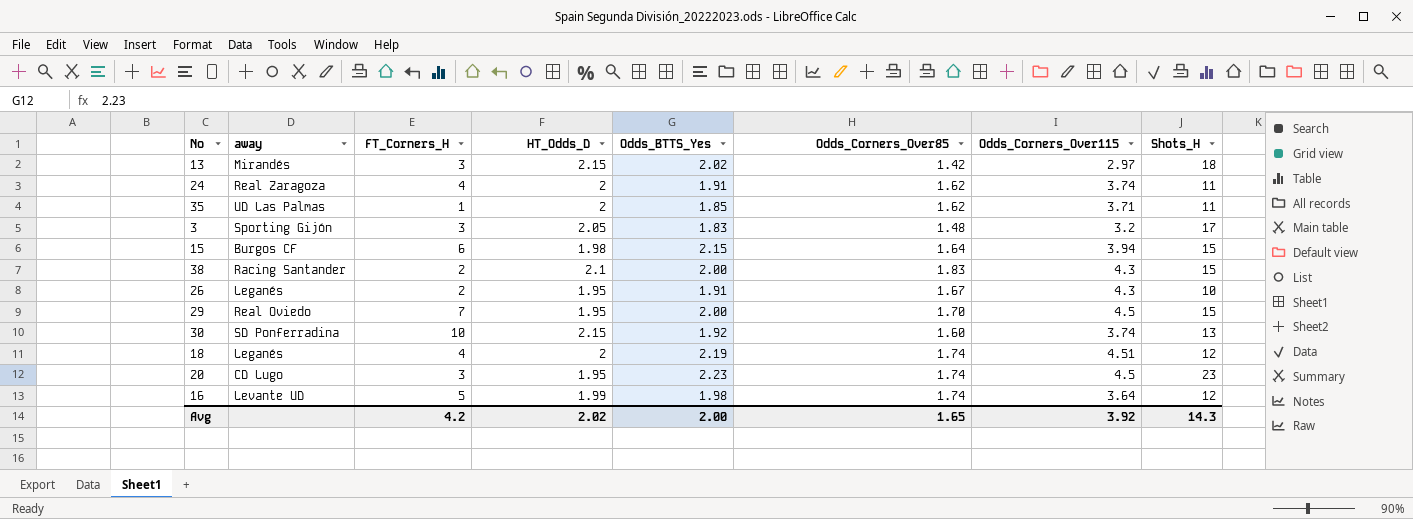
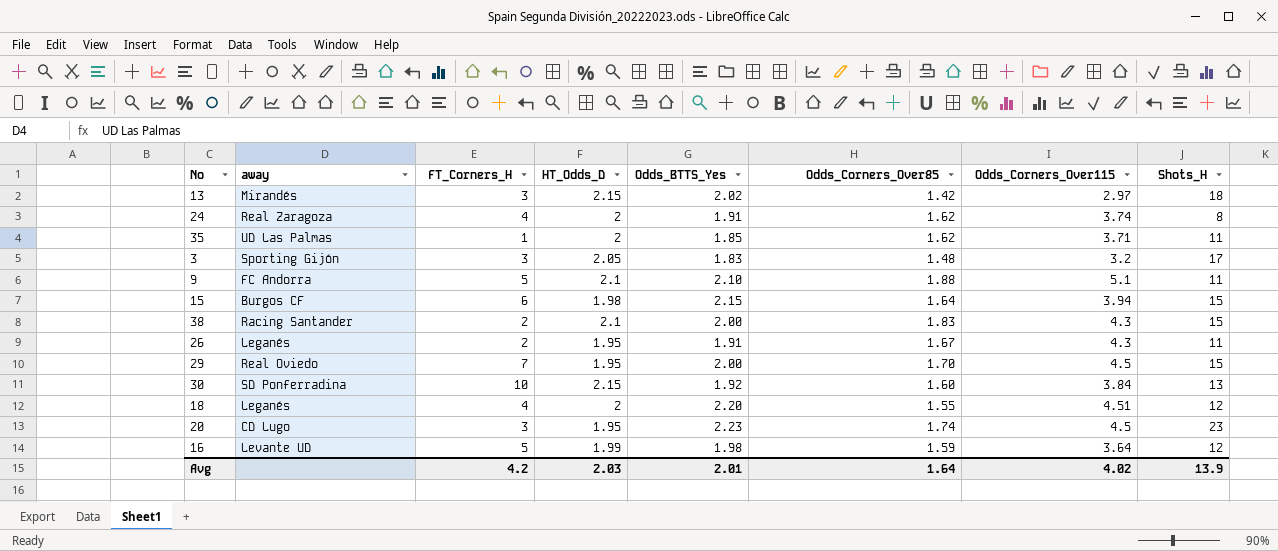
24 | Shots_H: 11 -> 8
row 9: none -> FC Andorra | 5 | 2.1 | 2.10 | 1.88 | 5.1 | 11
26 | Shots_H: 10 -> 11
30 | Odds_Corners_Over115: 3.74 -> 3.84
18 | Odds_BTTS_Yes: 2.19 -> 2.20
18 | Odds_Corners_Over85: 1.74 -> 1.55
16 | Odds_Corners_Over85: 1.74 -> 1.59
Avg | HT_Odds_D: 2.02 -> 2.03
Avg | Odds_BTTS_Yes: 2.00 -> 2.01
Avg | Odds_Corners_Over85: 1.65 -> 1.64
Avg | Odds_Corners_Over115: 3.92 -> 4.02
Avg | Shots_H: 14.3 -> 13.9

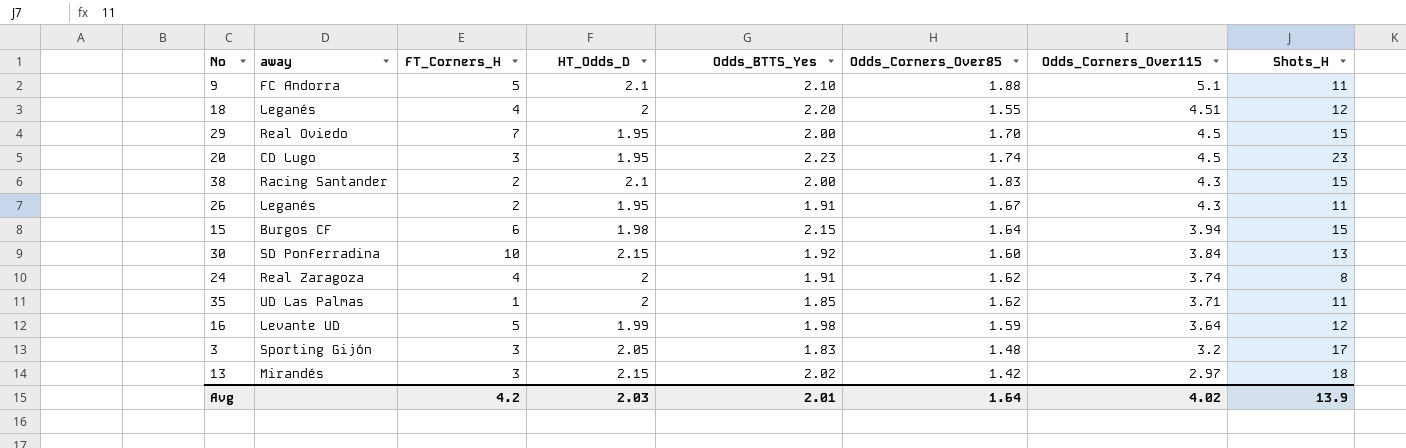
row order: none -> Odds_Corners_Over115 descending

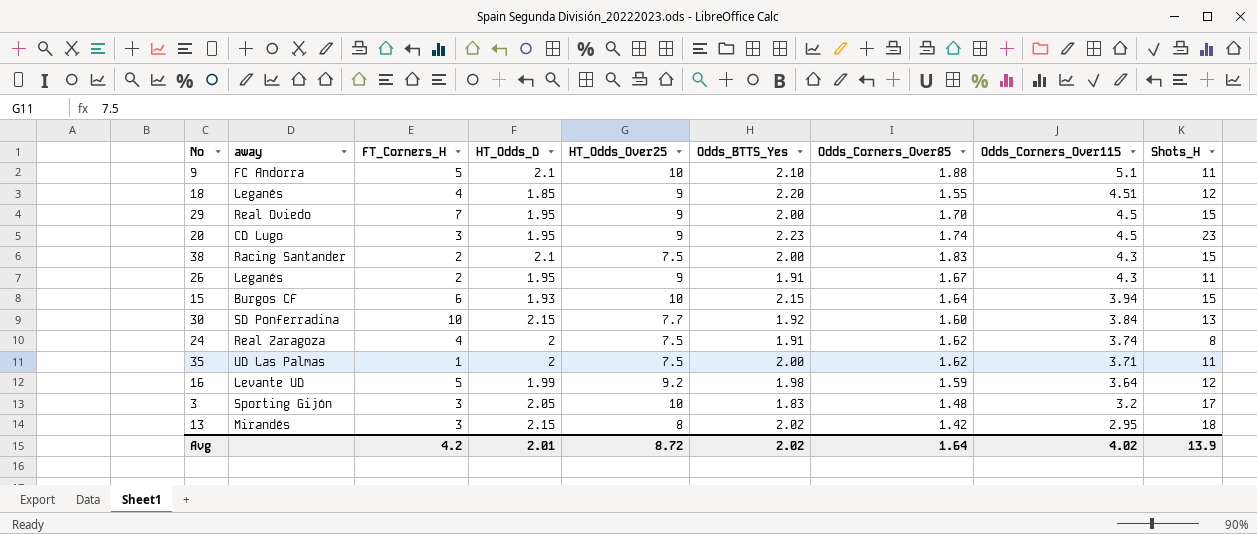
column HT_Odds_Over25 | position: none -> 5
18 | HT_Odds_D: 2 -> 1.85
15 | HT_Odds_D: 1.98 -> 1.93
35 | Odds_BTTS_Yes: 1.85 -> 2.00
13 | Odds_Corners_Over115: 2.97 -> 2.95
Avg | HT_Odds_D: 2.03 -> 2.01
Avg | Odds_BTTS_Yes: 2.01 -> 2.02

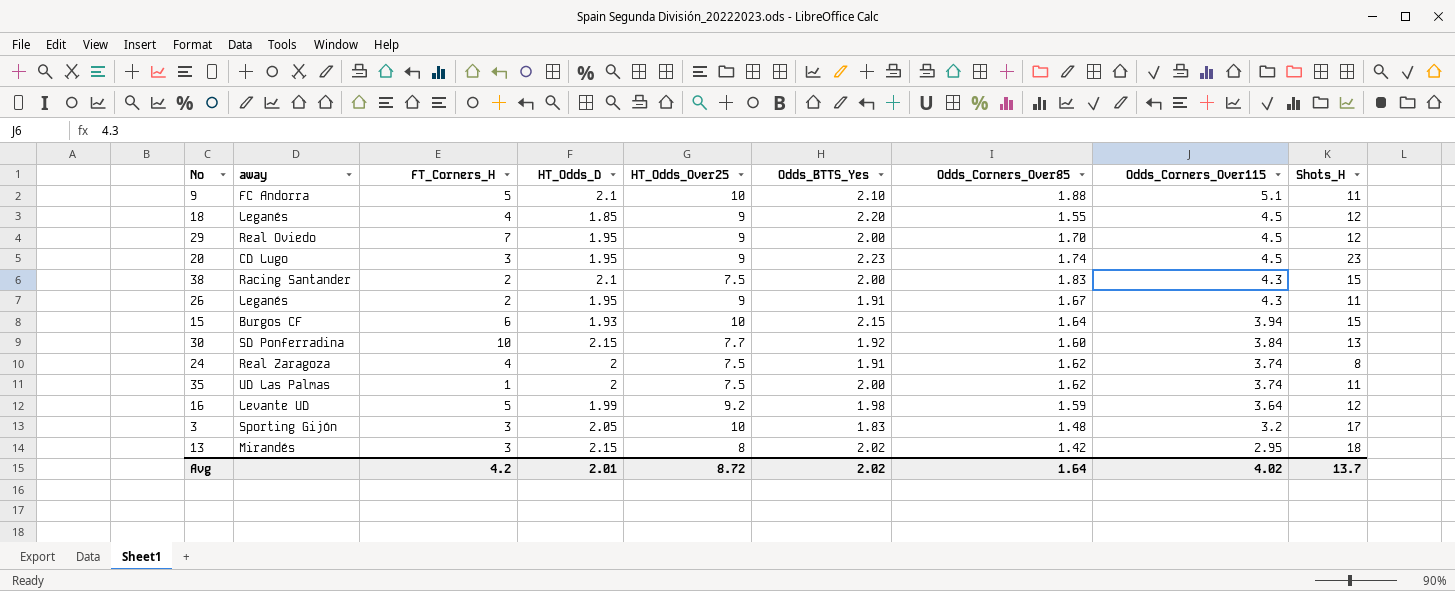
18 | Odds_Corners_Over115: 4.51 -> 4.5
29 | Shots_H: 15 -> 12
35 | Odds_Corners_Over115: 3.71 -> 3.74
Avg | Shots_H: 13.9 -> 13.7

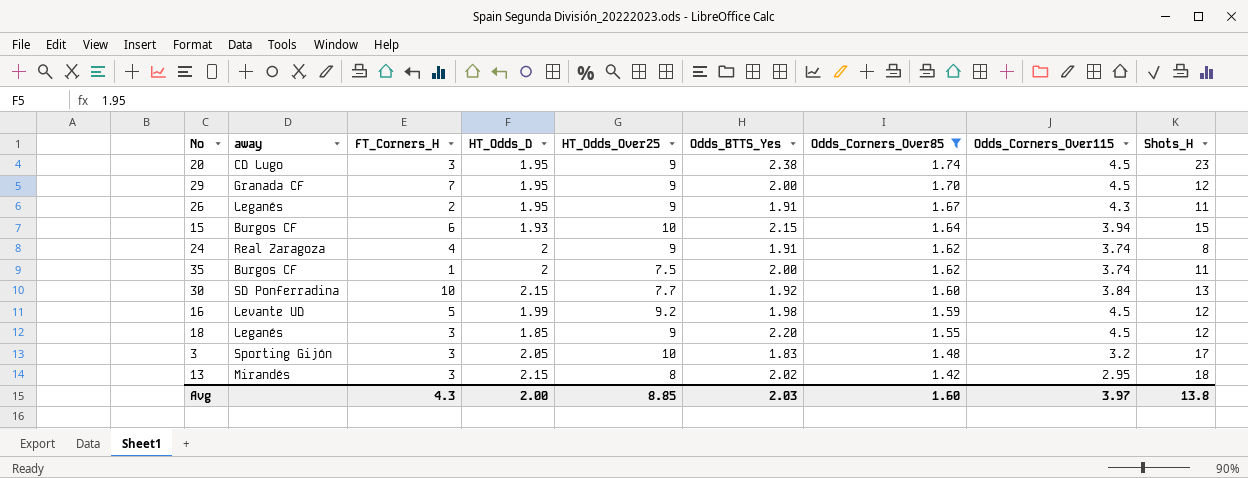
filter: none -> Odds_Corners_Over85 <= 1.74
row order: Odds_Corners_Over115 descending -> Odds_Corners_Over85 descending
20 | Odds_BTTS_Yes: 2.23 -> 2.38
29 | away: Real Oviedo -> Granada CF
24 | HT_Odds_Over25: 7.5 -> 9
35 | away: UD Las Palmas -> Burgos CF
16 | Odds_Corners_Over115: 3.64 -> 4.5
18 | FT_Corners_H: 4 -> 3
Avg | FT_Corners_H: 4.2 -> 4.3
Avg | HT_Odds_D: 2.01 -> 2.00
Avg | HT_Odds_Over25: 8.72 -> 8.85
Avg | Odds_BTTS_Yes: 2.02 -> 2.03
Avg | Odds_Corners_Over85: 1.64 -> 1.60
Avg | Odds_Corners_Over115: 4.02 -> 3.97
Avg | Shots_H: 13.7 -> 13.8

